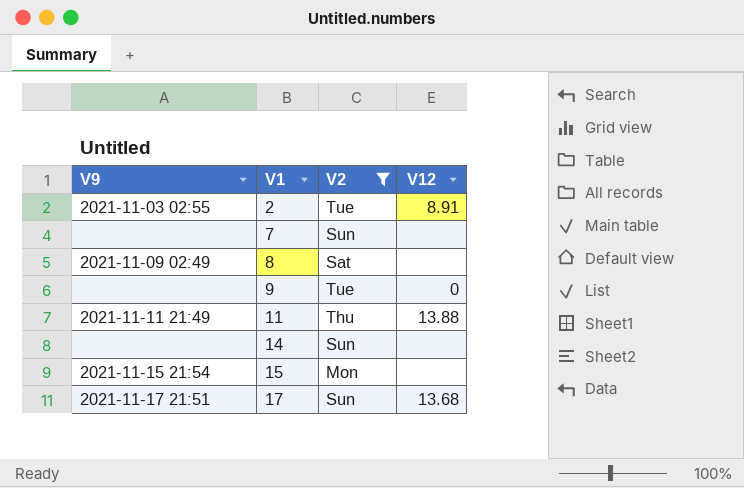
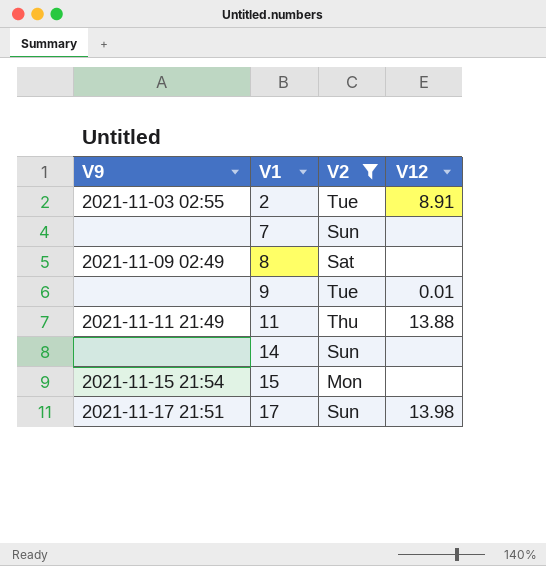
9 | V12: 0 -> 0.01
17 | V12: 13.68 -> 13.98

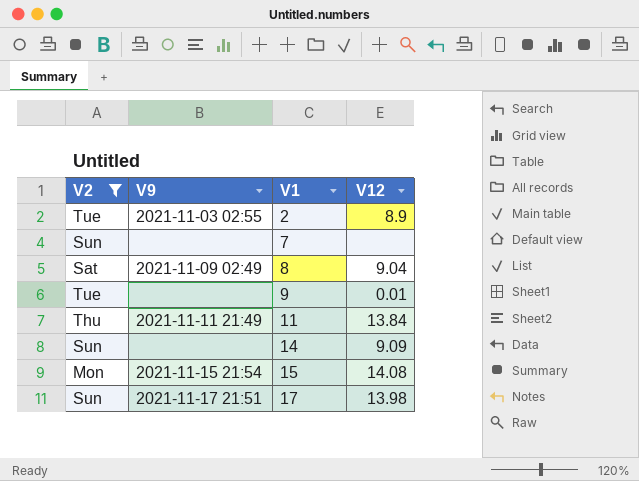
column V2 | position: 3 -> 1
2 | V12: 8.91 -> 8.9
8 | V12: none -> 9.04
11 | V12: 13.88 -> 13.84
14 | V12: none -> 9.09
15 | V12: none -> 14.08

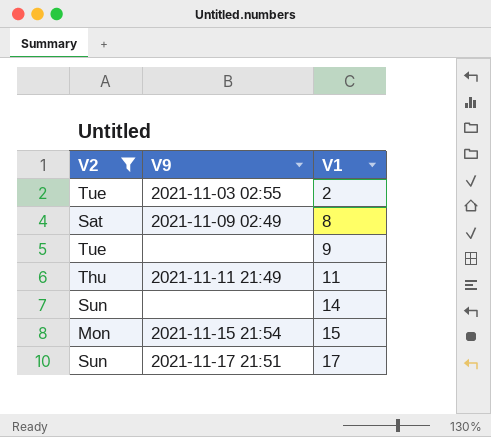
column V12 | position: 4 -> none
row 7: Sun | none | none -> none

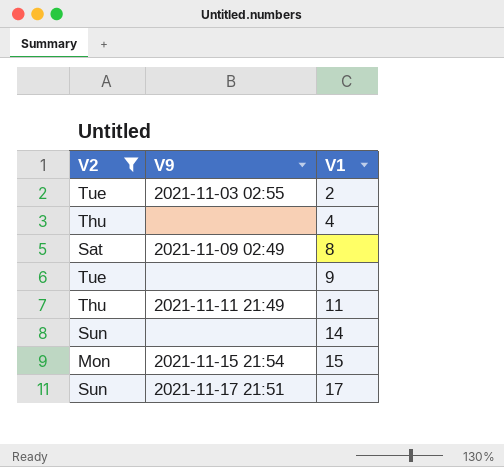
row 4: none -> Thu | none

